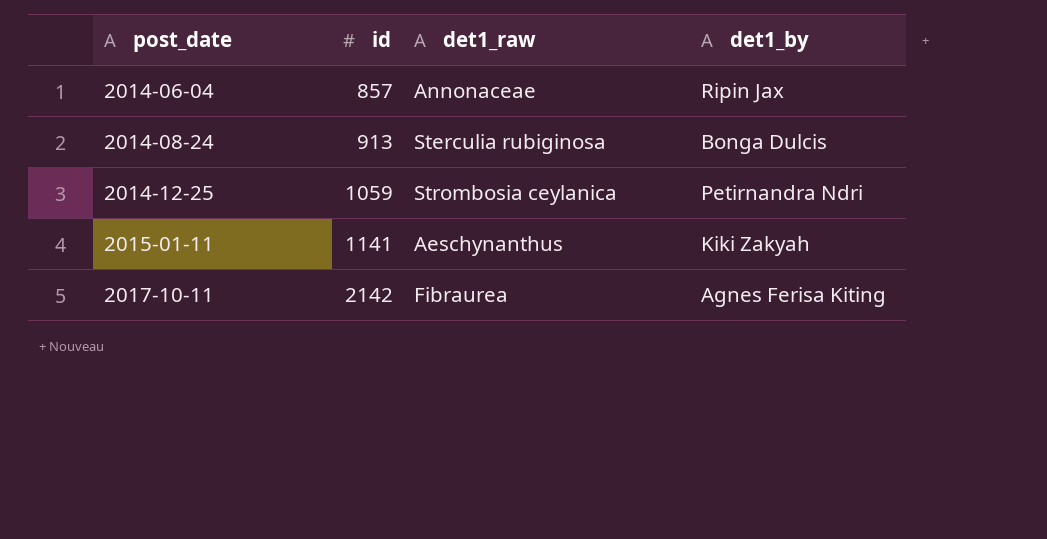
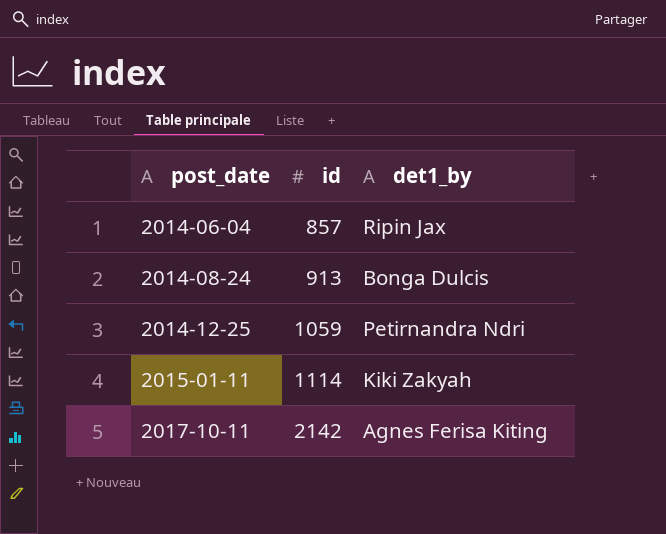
column det1_raw | position: 3 -> none
2015-01-11 | id: 1141 -> 1114

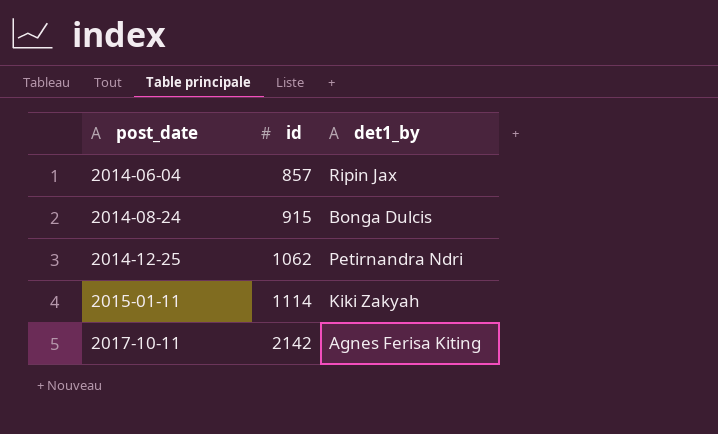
2014-08-24 | id: 913 -> 915
2014-12-25 | id: 1059 -> 1062

